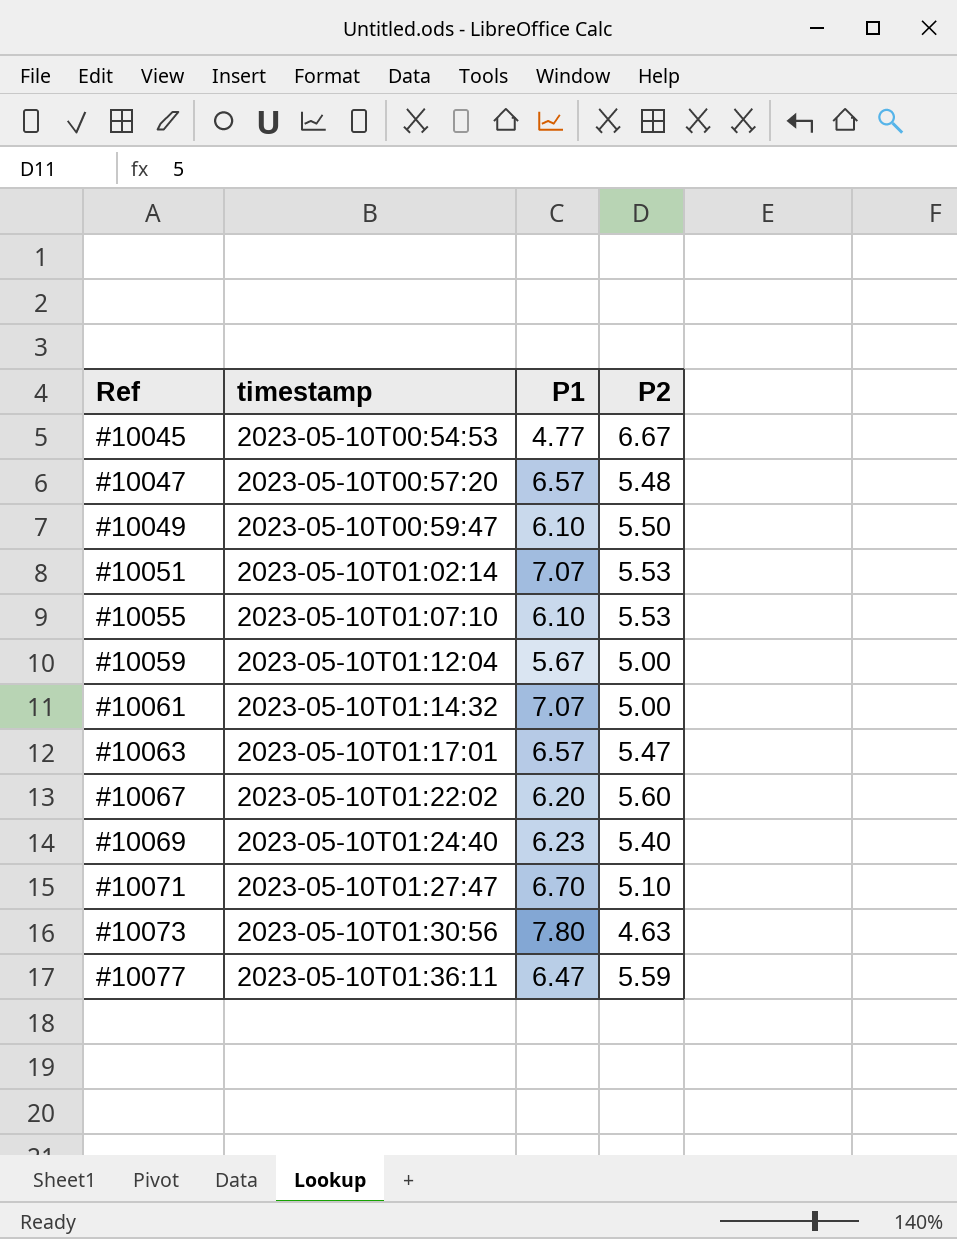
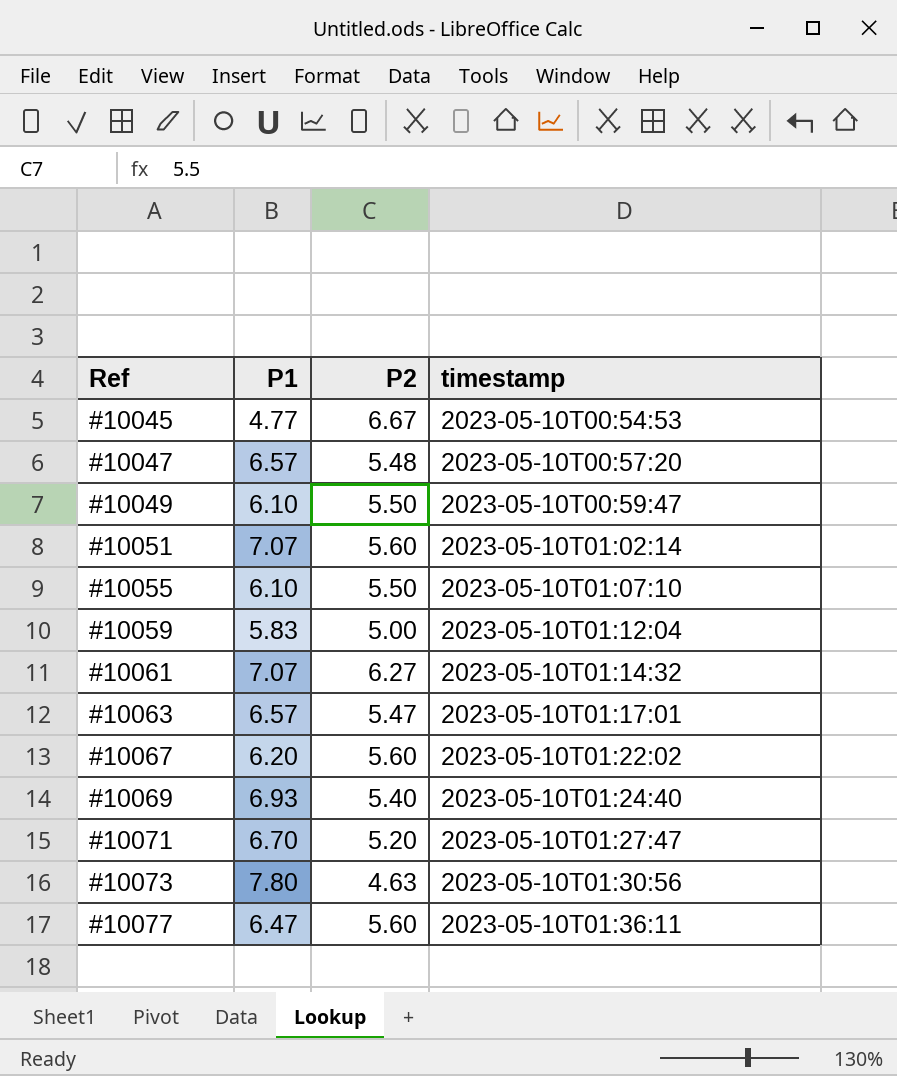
column timestamp | position: 2 -> 4
#10051 | P2: 5.53 -> 5.60
#10055 | P2: 5.53 -> 5.50
#10059 | P1: 5.67 -> 5.83
#10061 | P2: 5.00 -> 6.27
#10069 | P1: 6.23 -> 6.93
#10071 | P2: 5.10 -> 5.20
#10077 | P2: 5.59 -> 5.60

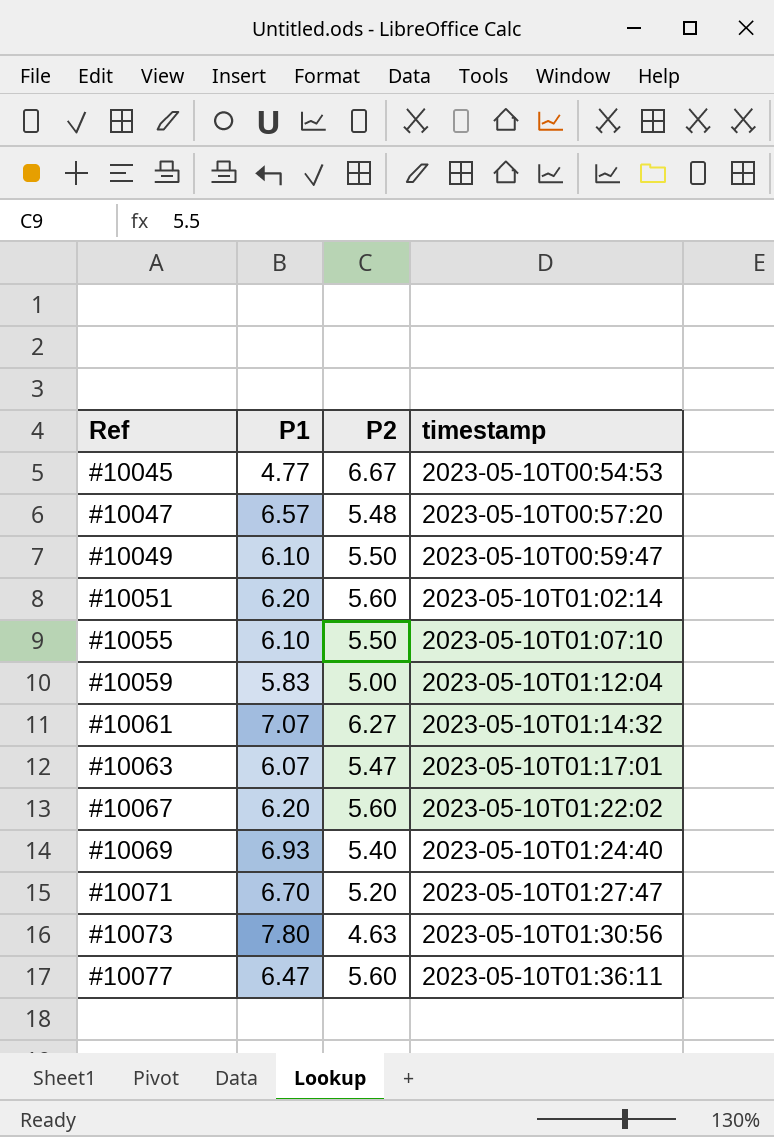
#10051 | P1: 7.07 -> 6.20
#10063 | P1: 6.57 -> 6.07

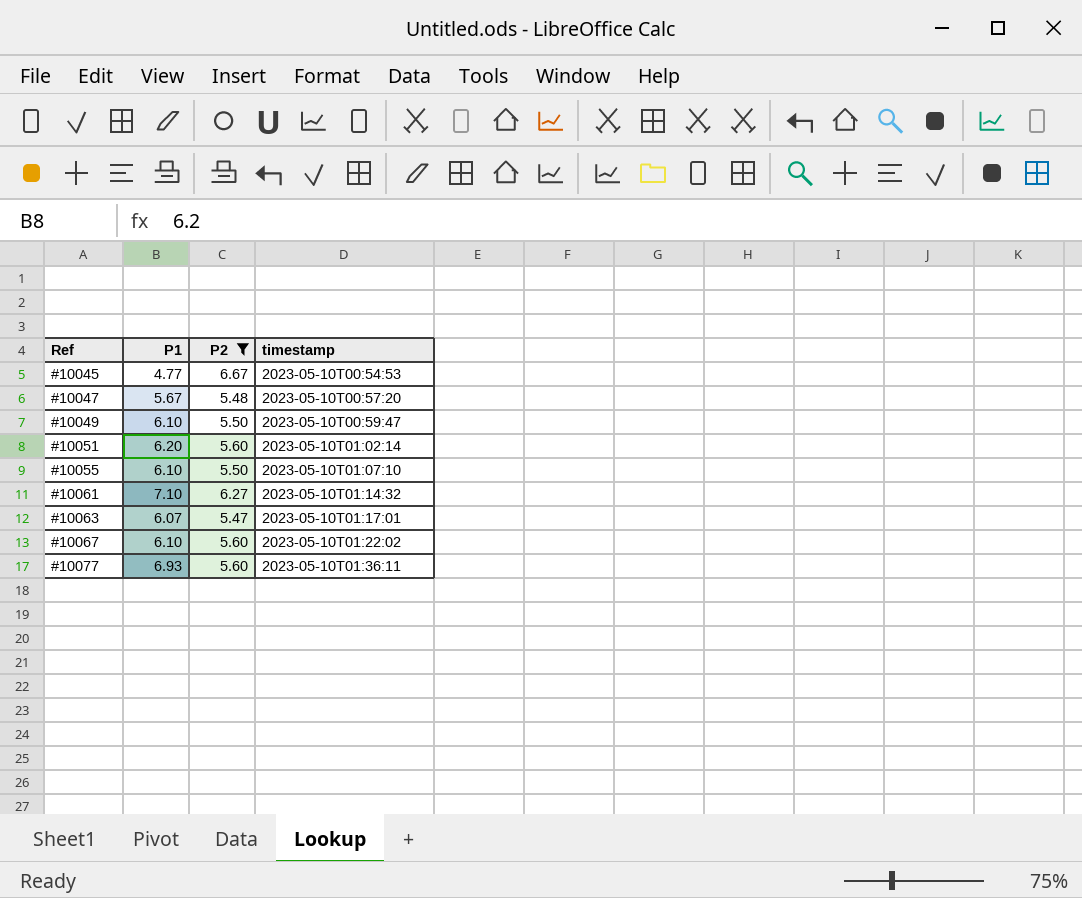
filter: none -> P2 >= 5.47
#10047 | P1: 6.57 -> 5.67
#10061 | P1: 7.07 -> 7.10
#10067 | P1: 6.20 -> 6.10
#10077 | P1: 6.47 -> 6.93

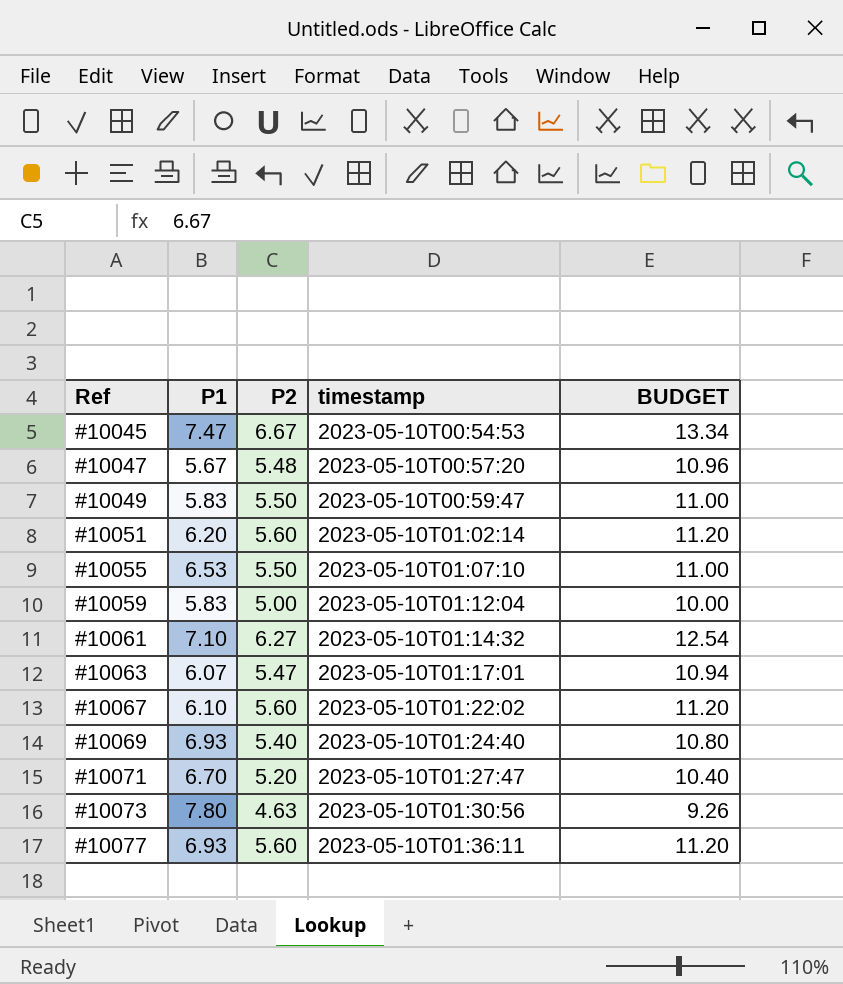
filter: P2 >= 5.47 -> none
column BUDGET | formula: none -> [P2] * 2
#10045 | P1: 4.77 -> 7.47
#10049 | P1: 6.10 -> 5.83
#10055 | P1: 6.10 -> 6.53

